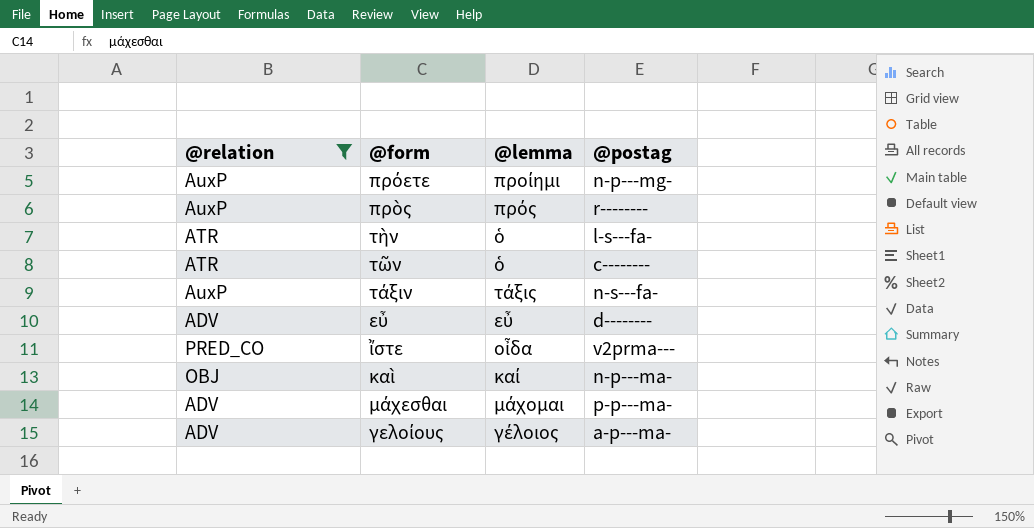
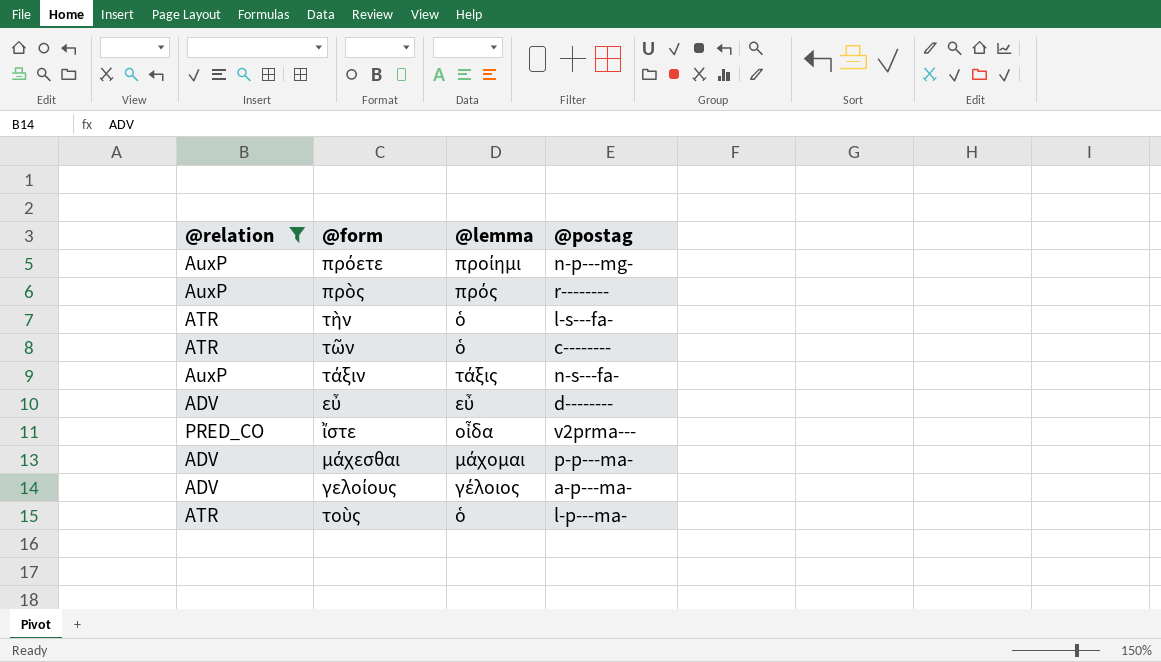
row καὶ: OBJ | καί | n-p---ma- -> none
row τοὺς: none -> ATR | ὁ | l-p---ma-

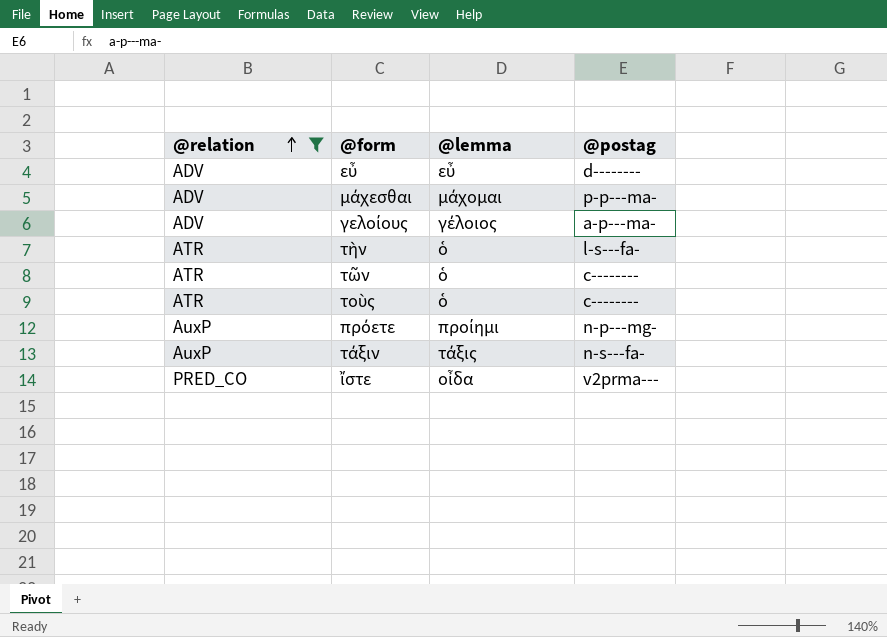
row order: none -> @relation ascending
row πρὸς: AuxP | πρός | r-------- -> none
τοὺς | @postag: l-p---ma- -> c--------

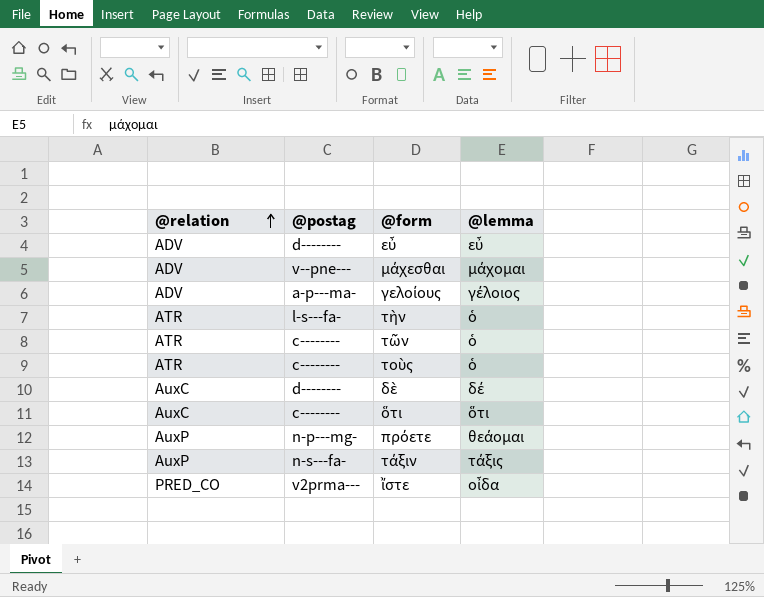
filter: @relation != AuxC -> none
column @postag | position: 4 -> 2
μάχεσθαι | @postag: p-p---ma- -> v--pne---
πρόετε | @lemma: προίημι -> θεάομαι

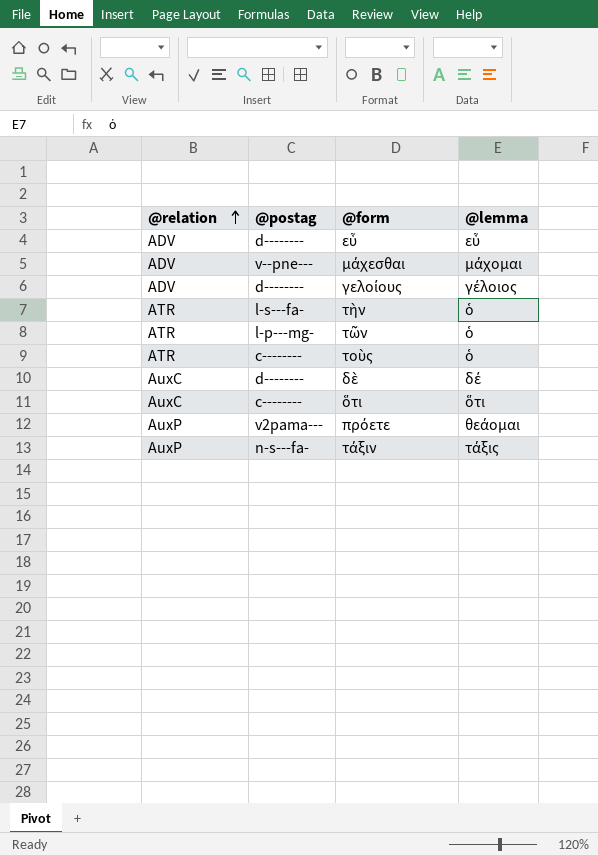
row ἴστε: PRED_CO | v2prma--- | οἶδα -> none
γελοίους | @postag: a-p---ma- -> d--------
τῶν | @postag: c-------- -> l-p---mg-
πρόετε | @postag: n-p---mg- -> v2pama---

